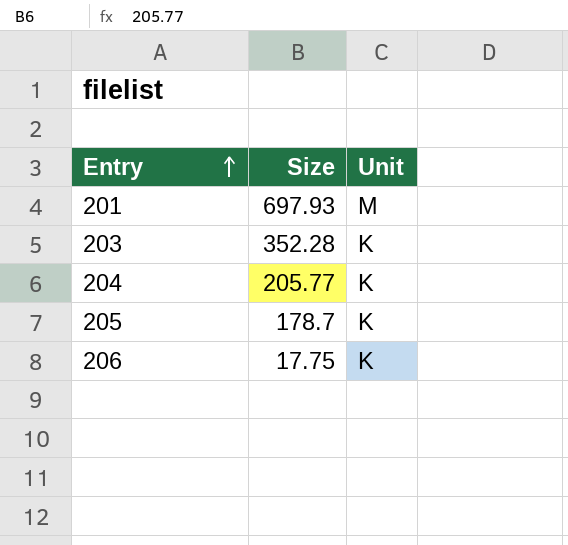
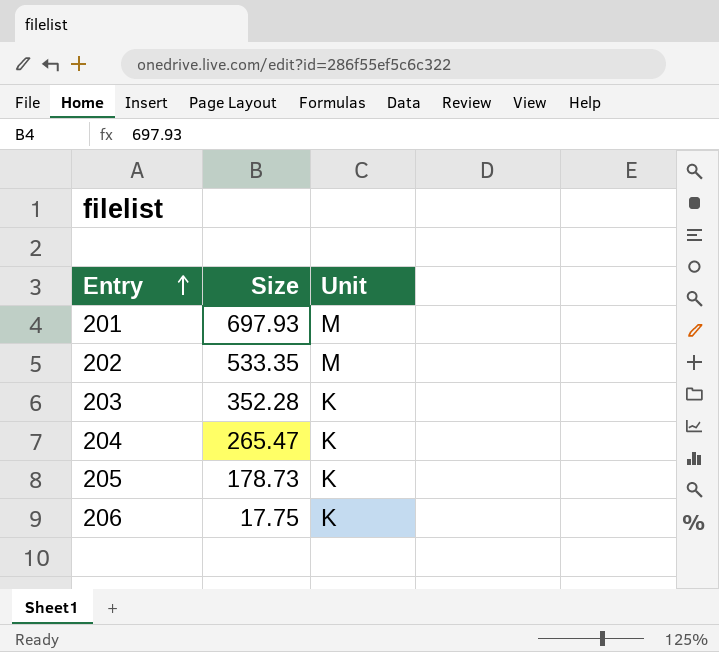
row 202: none -> 533.35 | M
204 | Size: 205.77 -> 265.47
205 | Size: 178.7 -> 178.73

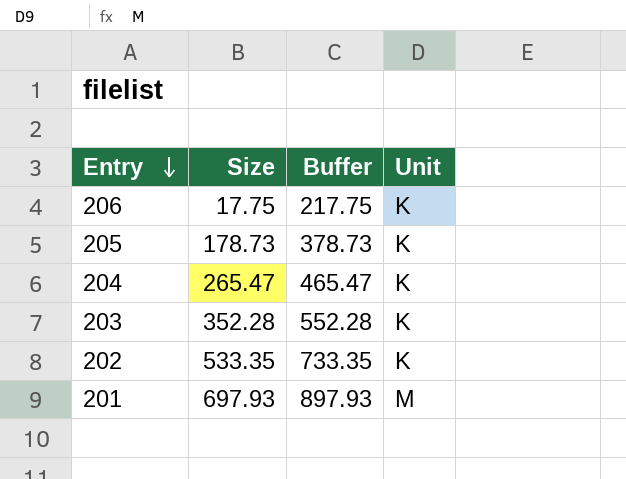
row order: Entry ascending -> Entry descending
column Buffer | formula: none -> [Size] + 200
202 | Unit: M -> K

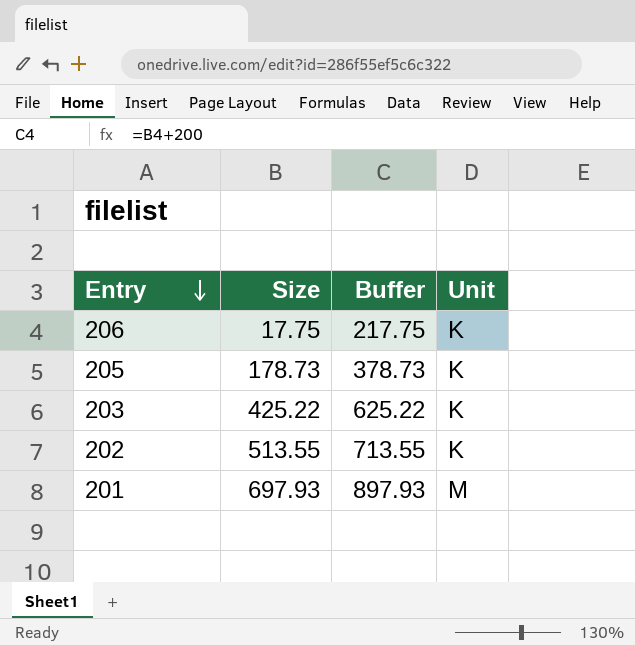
row 204: 265.47 | 465.47 | K -> none
203 | Size: 352.28 -> 425.22
203 | Buffer: 552.28 -> 625.22
202 | Size: 533.35 -> 513.55
202 | Buffer: 733.35 -> 713.55

